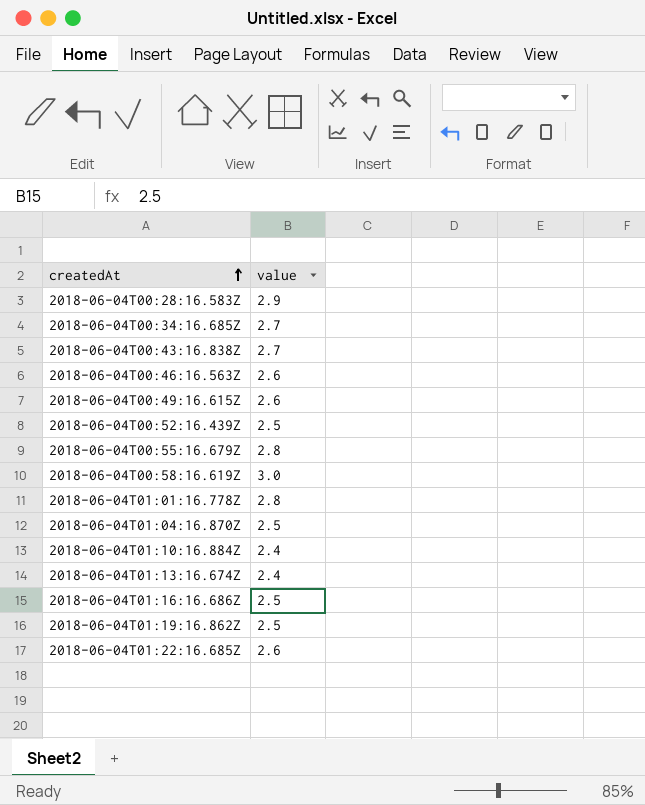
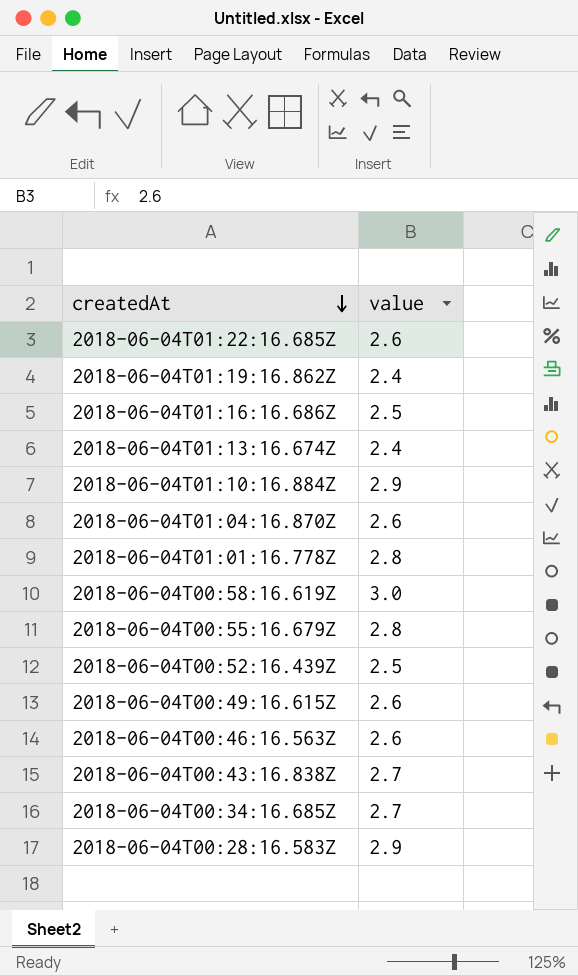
row order: createdAt ascending -> createdAt descending
2018-06-04T01:19:16.862Z | value: 2.5 -> 2.4
2018-06-04T01:10:16.884Z | value: 2.4 -> 2.9
2018-06-04T01:04:16.870Z | value: 2.5 -> 2.6

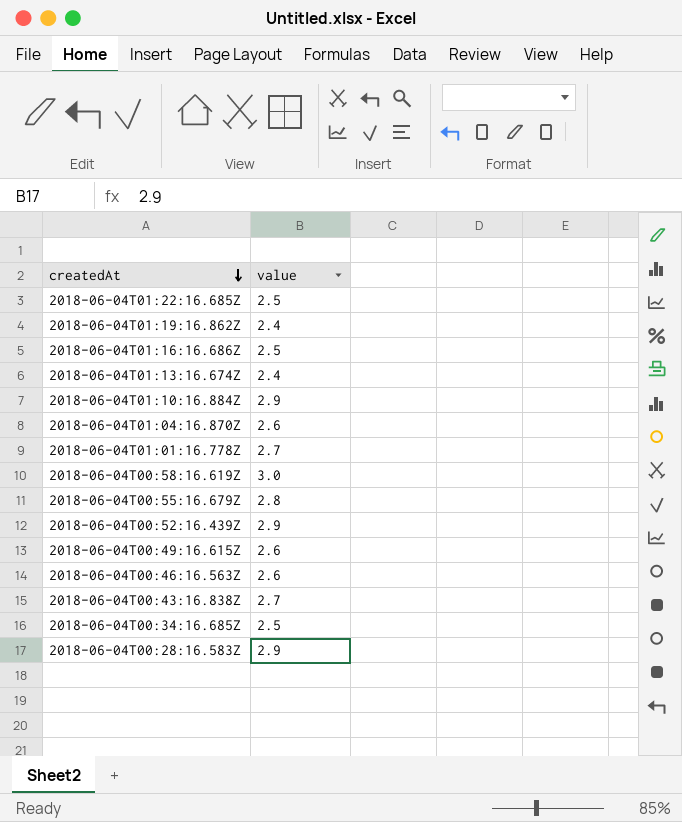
2018-06-04T01:22:16.685Z | value: 2.6 -> 2.5
2018-06-04T01:01:16.778Z | value: 2.8 -> 2.7
2018-06-04T00:52:16.439Z | value: 2.5 -> 2.9
2018-06-04T00:34:16.685Z | value: 2.7 -> 2.5

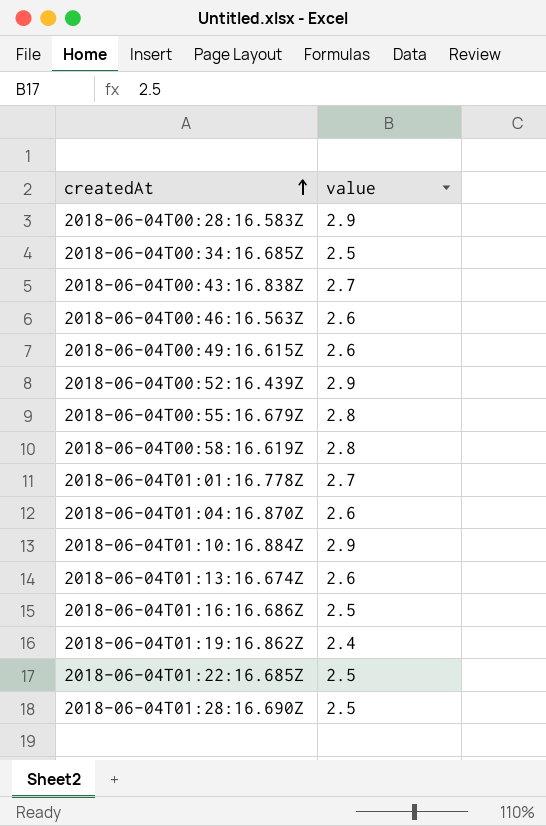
row order: createdAt descending -> createdAt ascending
2018-06-04T00:58:16.619Z | value: 3.0 -> 2.8
2018-06-04T01:13:16.674Z | value: 2.4 -> 2.6
row 2018-06-04T01:28:16.690Z: none -> 2.5

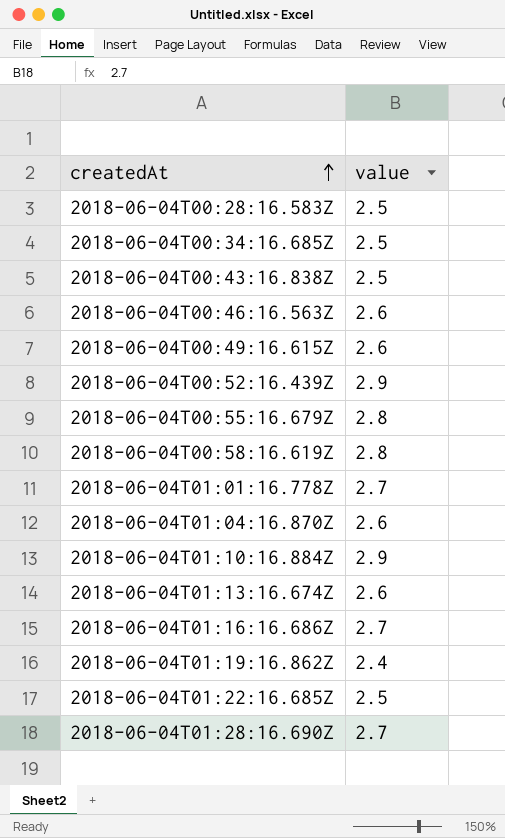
2018-06-04T00:28:16.583Z | value: 2.9 -> 2.5
2018-06-04T00:43:16.838Z | value: 2.7 -> 2.5
2018-06-04T01:16:16.686Z | value: 2.5 -> 2.7
2018-06-04T01:28:16.690Z | value: 2.5 -> 2.7

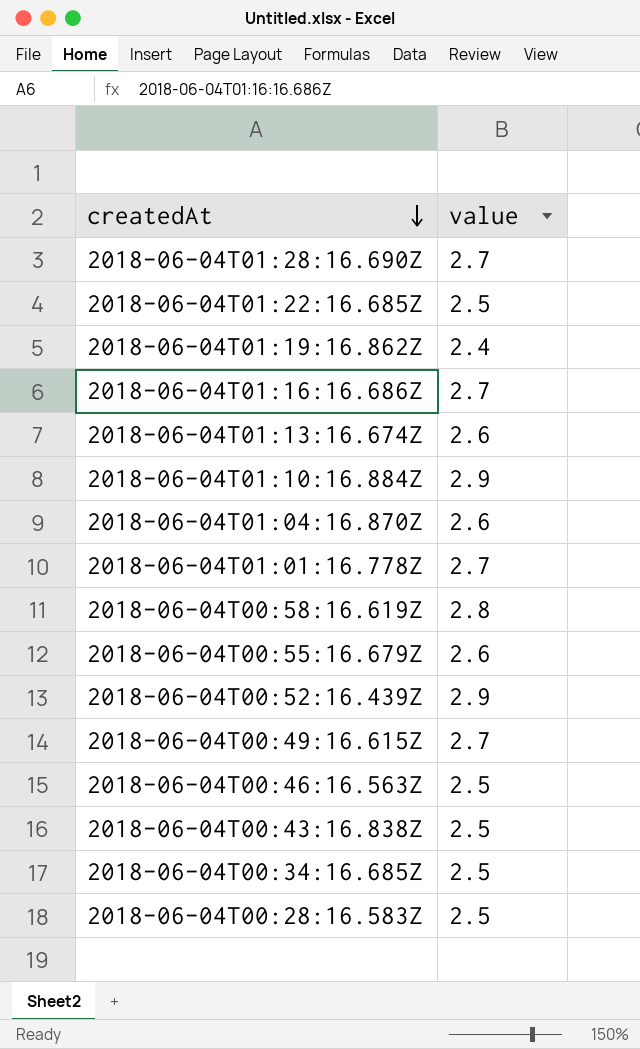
row order: createdAt ascending -> createdAt descending
2018-06-04T00:55:16.679Z | value: 2.8 -> 2.6
2018-06-04T00:49:16.615Z | value: 2.6 -> 2.7
2018-06-04T00:46:16.563Z | value: 2.6 -> 2.5

